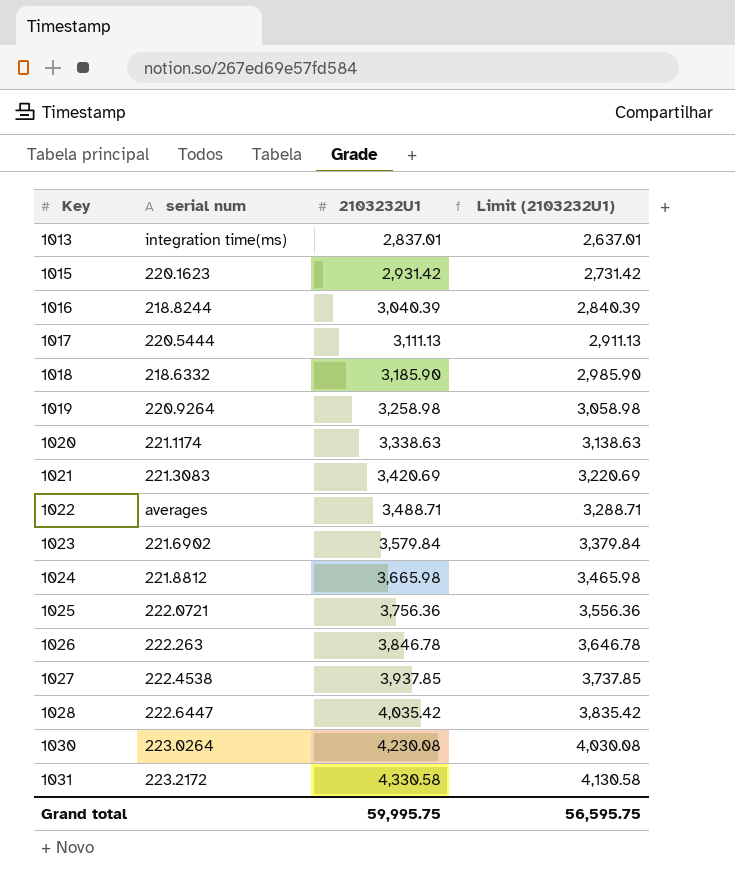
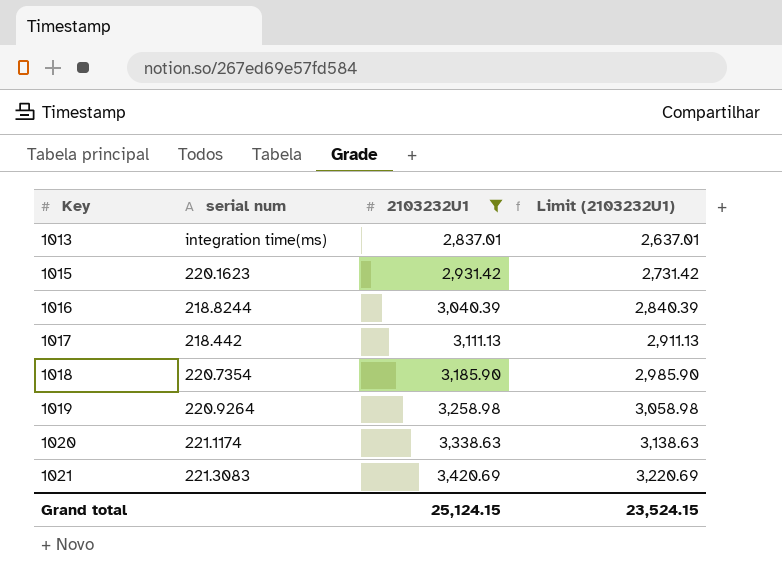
filter: none -> 2103232U1 <= 3,420.69
1017 | serial num: 220.5444 -> 218.442
1018 | serial num: 218.6332 -> 220.7354
Grand total | 2103232U1: 59,995.75 -> 25,124.15
Grand total | Limit (2103232U1): 56,595.75 -> 23,524.15

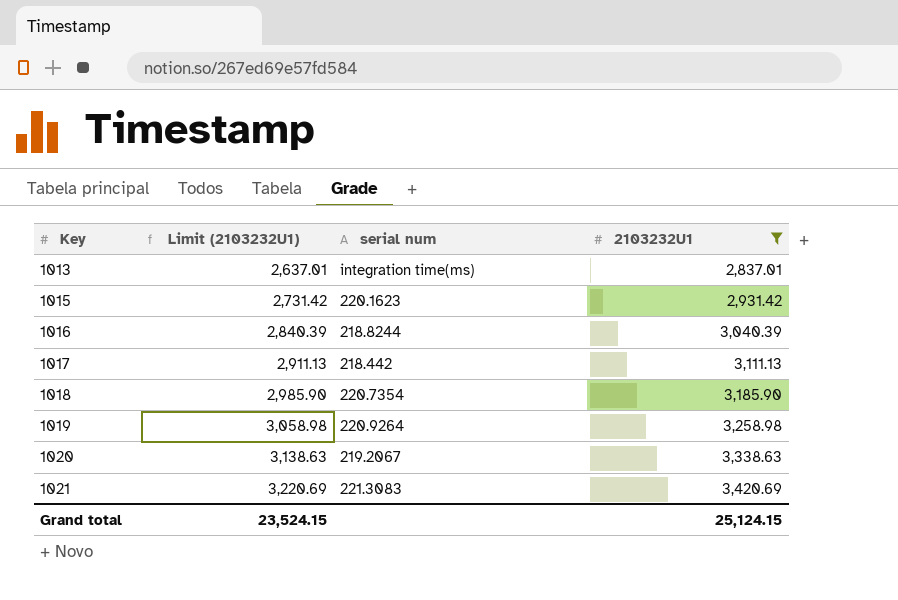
column Limit (2103232U1) | position: 4 -> 2
1020 | serial num: 221.1174 -> 219.2067

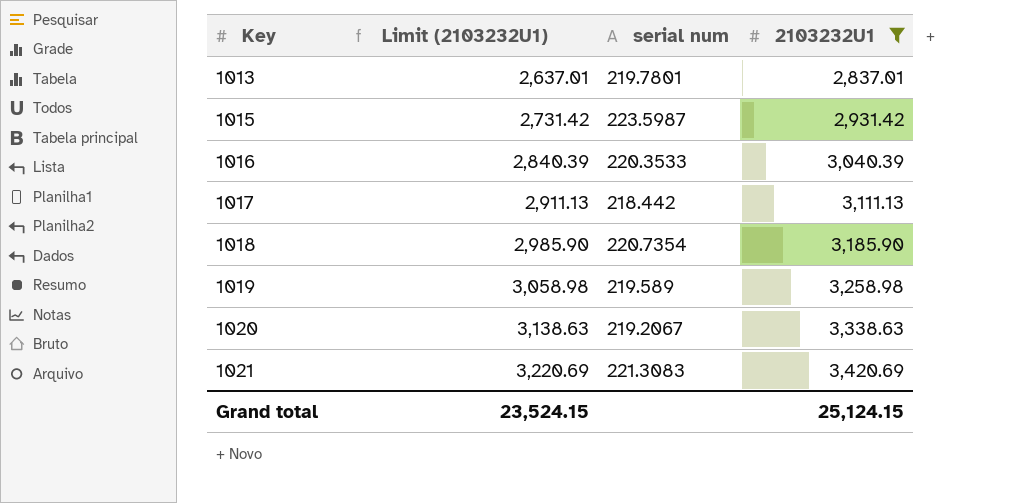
1013 | serial num: integration time(ms) -> 219.7801
1015 | serial num: 220.1623 -> 223.5987
1016 | serial num: 218.8244 -> 220.3533
1019 | serial num: 220.9264 -> 219.589

